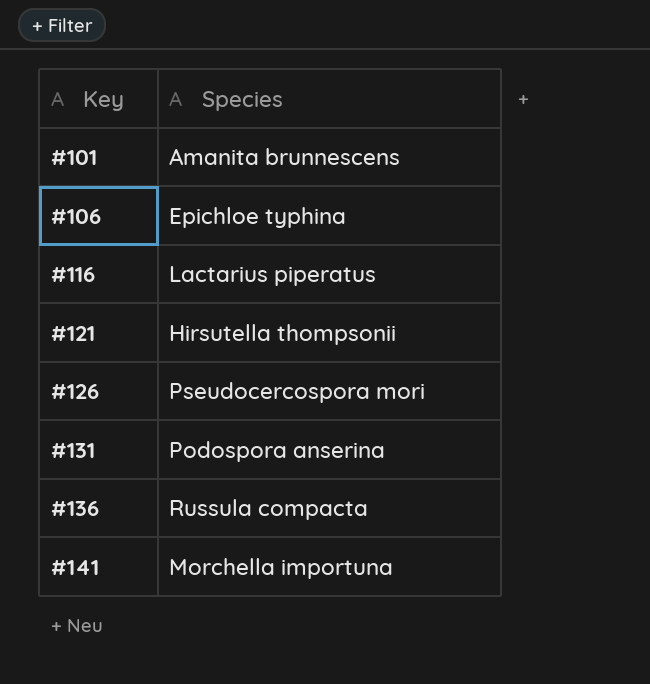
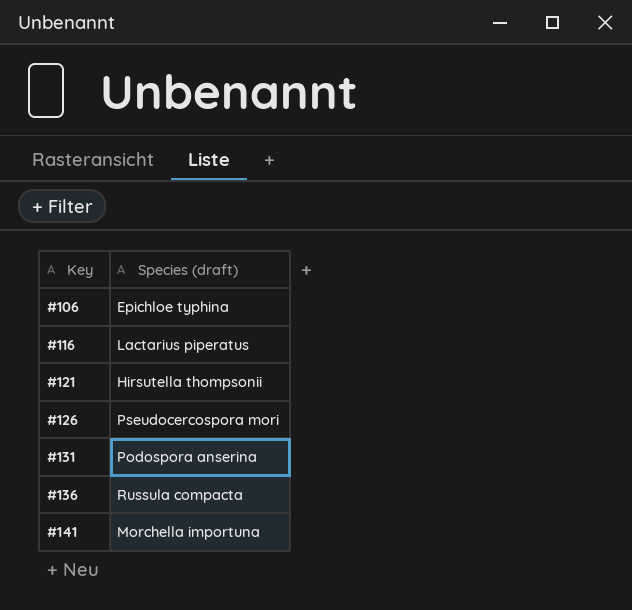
column name: Species -> Species (draft)
row #101: Amanita brunnescens -> none

